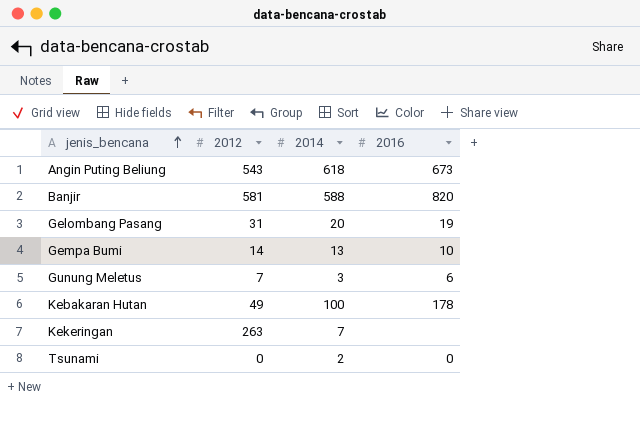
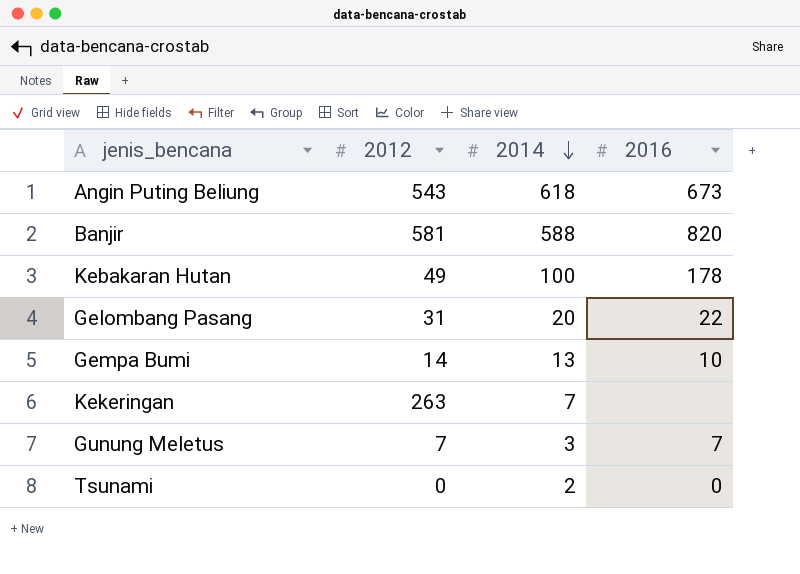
row order: jenis_bencana ascending -> 2014 descending
Gelombang Pasang | 2016: 19 -> 22
Gunung Meletus | 2016: 6 -> 7

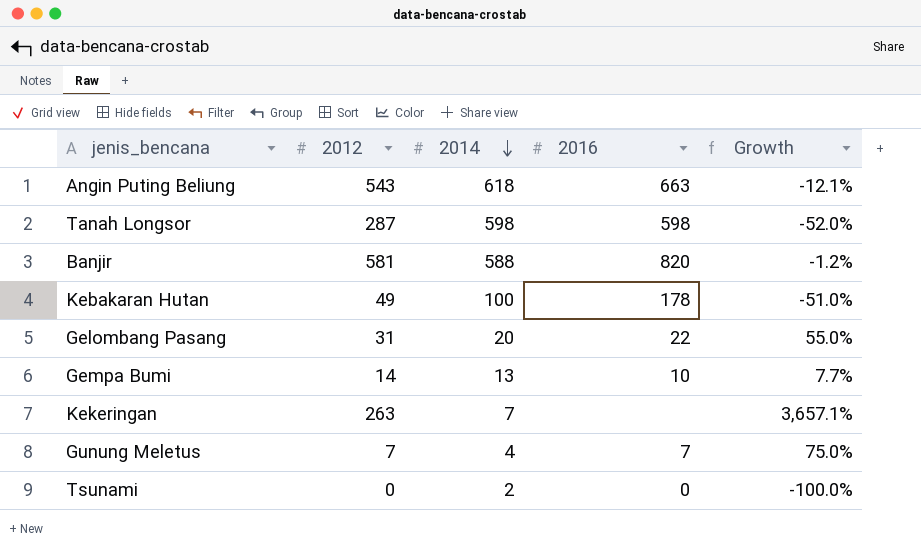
column Growth | formula: none -> ([2012] - [2014]) / [2014]
Angin Puting Beliung | 2016: 673 -> 663
row Tanah Longsor: none -> 287 | 598 | 598 | -52.0%
Gunung Meletus | 2014: 3 -> 4

